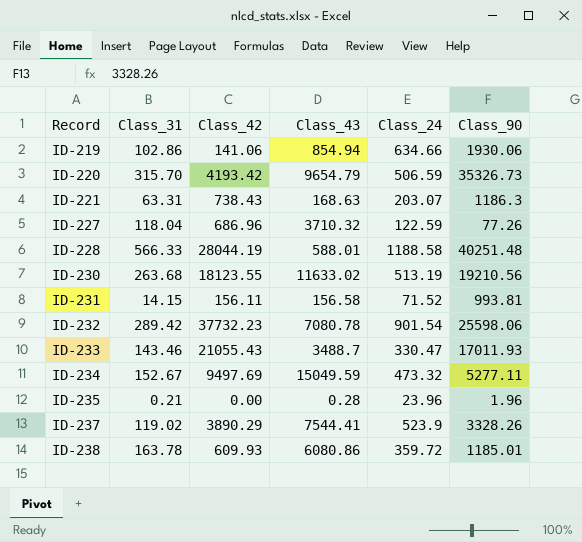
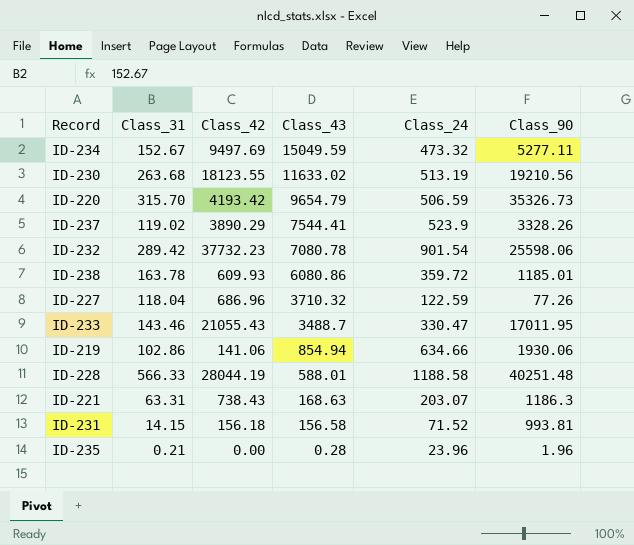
row order: Record ascending -> Class_43 descending
ID-233 | Class_90: 17011.93 -> 17011.95
ID-231 | Class_42: 156.11 -> 156.18

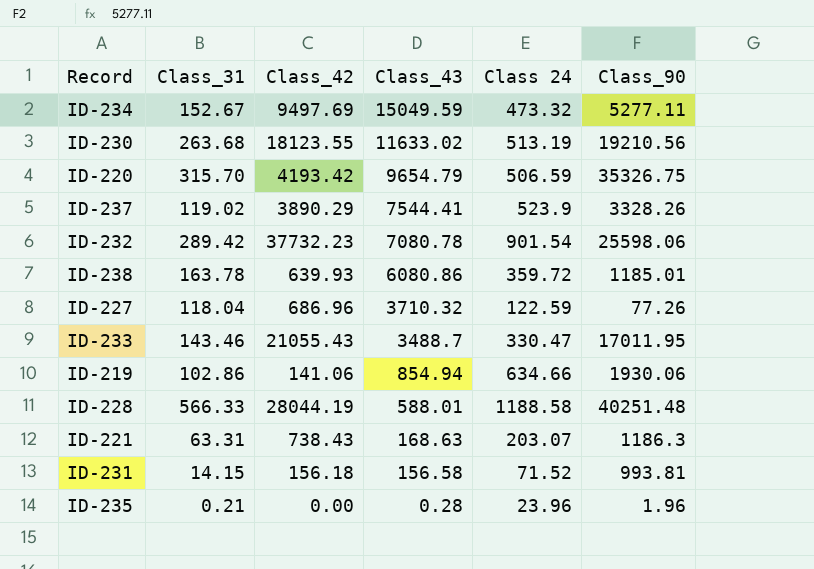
column name: Class_24 -> Class 24
ID-220 | Class_90: 35326.73 -> 35326.75
ID-238 | Class_42: 609.93 -> 639.93

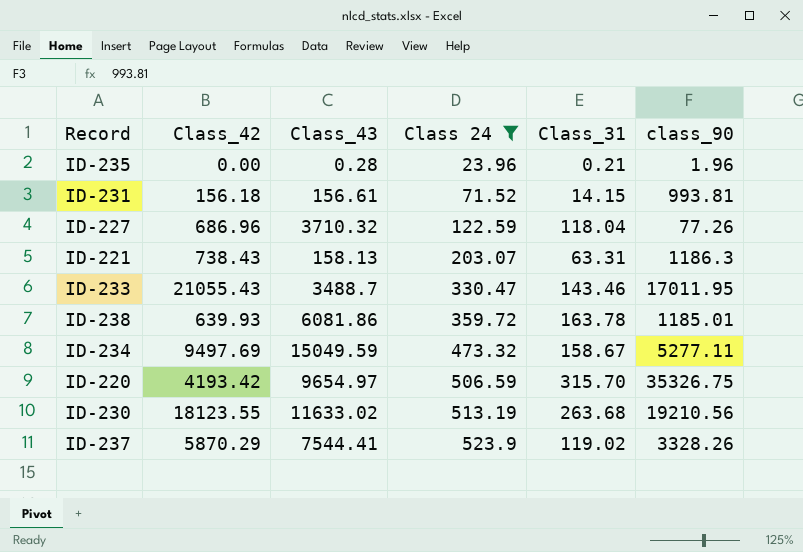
filter: none -> Class 24 <= 523.9
row order: Class_43 descending -> Class 24 ascending
column Class_31 | position: 2 -> 5
column name: Class_90 -> class_90
ID-231 | Class_43: 156.58 -> 156.61
ID-221 | Class_43: 168.63 -> 158.13
ID-238 | Class_43: 6080.86 -> 6081.86
ID-234 | Class_31: 152.67 -> 158.67
ID-220 | Class_43: 9654.79 -> 9654.97
ID-237 | Class_42: 3890.29 -> 5870.29

